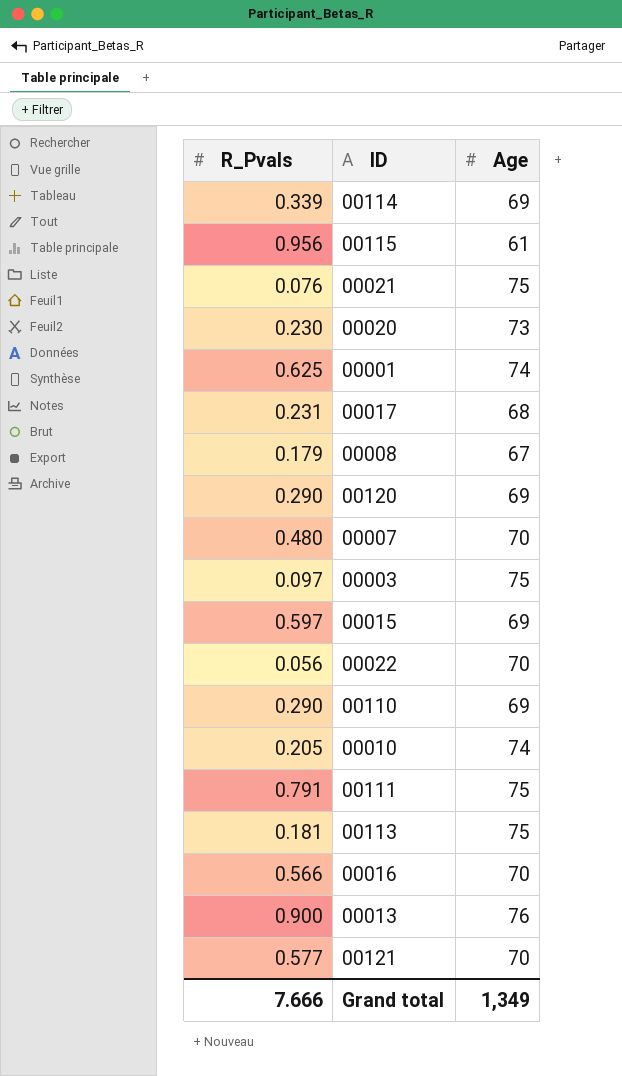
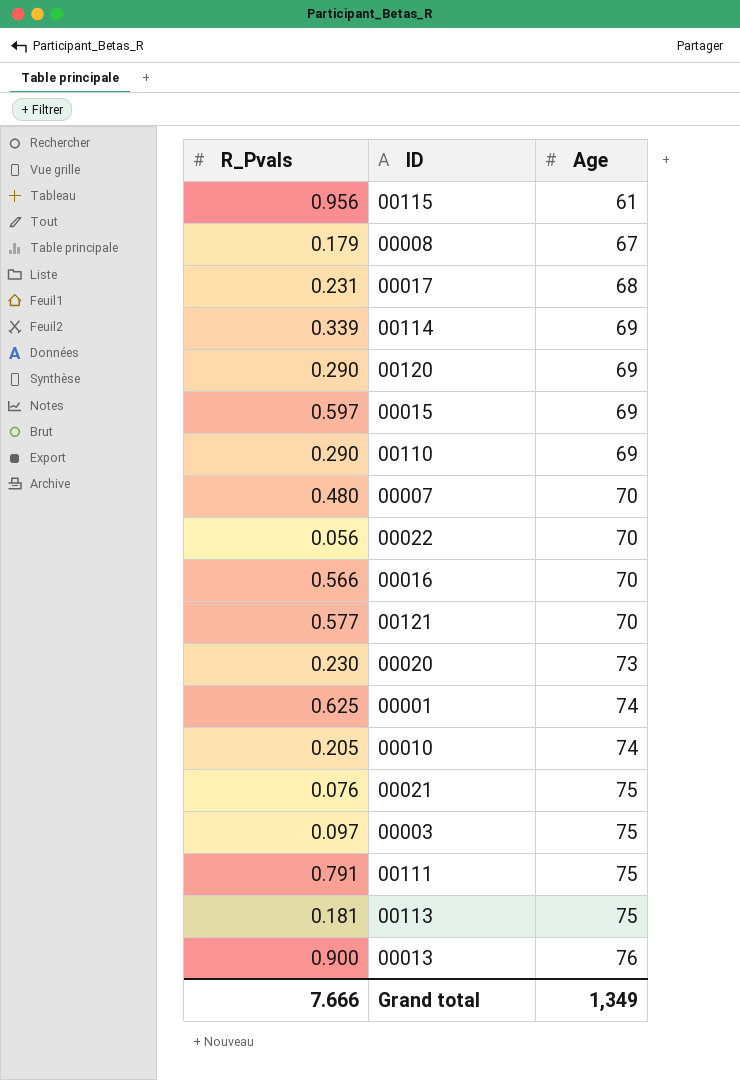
row order: none -> Age ascending

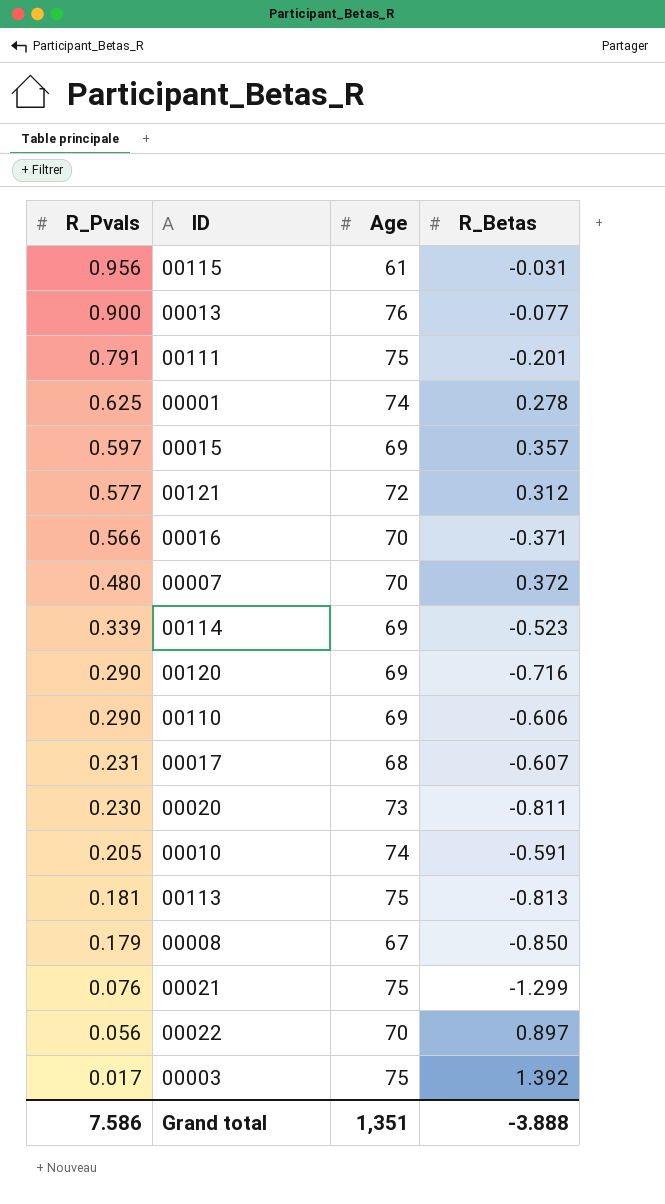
row order: Age ascending -> R_Pvals descending
column R_Betas | position: none -> 4
00121 | Age: 70 -> 72
00003 | R_Pvals: 0.097 -> 0.017
Grand total | R_Pvals: 7.666 -> 7.586
Grand total | Age: 1,349 -> 1,351

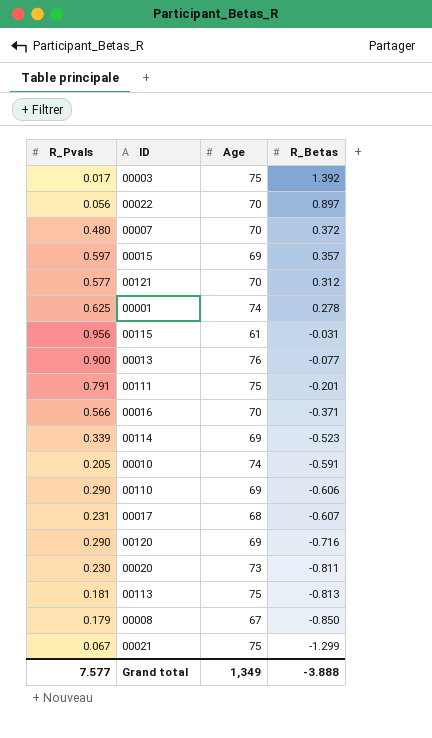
row order: R_Pvals descending -> R_Betas descending
00121 | Age: 72 -> 70
00021 | R_Pvals: 0.076 -> 0.067
Grand total | R_Pvals: 7.586 -> 7.577
Grand total | Age: 1,351 -> 1,349

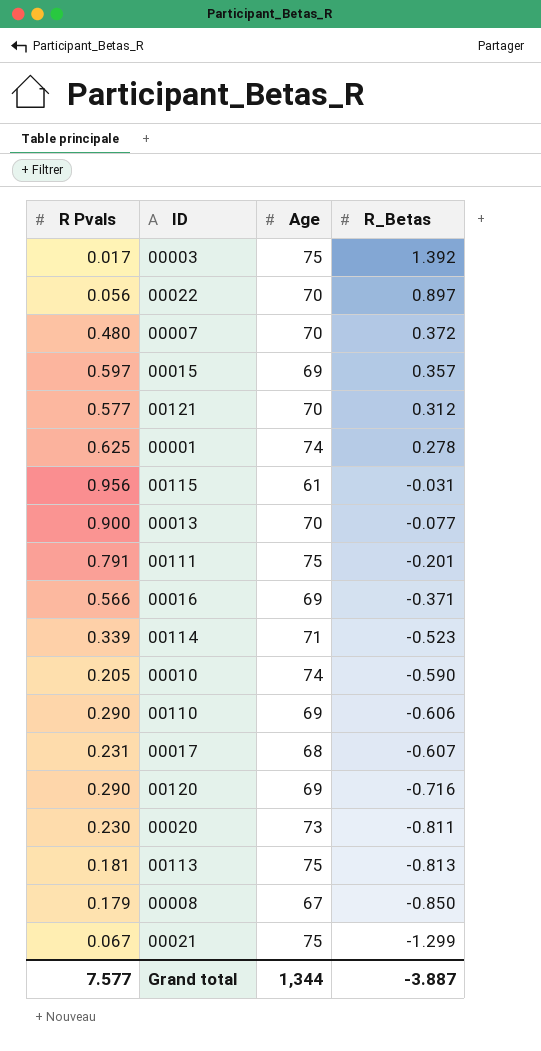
column name: R_Pvals -> R Pvals
00013 | Age: 76 -> 70
00016 | Age: 70 -> 69
00114 | Age: 69 -> 71
00010 | R_Betas: -0.591 -> -0.590
Grand total | Age: 1,349 -> 1,344
Grand total | R_Betas: -3.888 -> -3.887

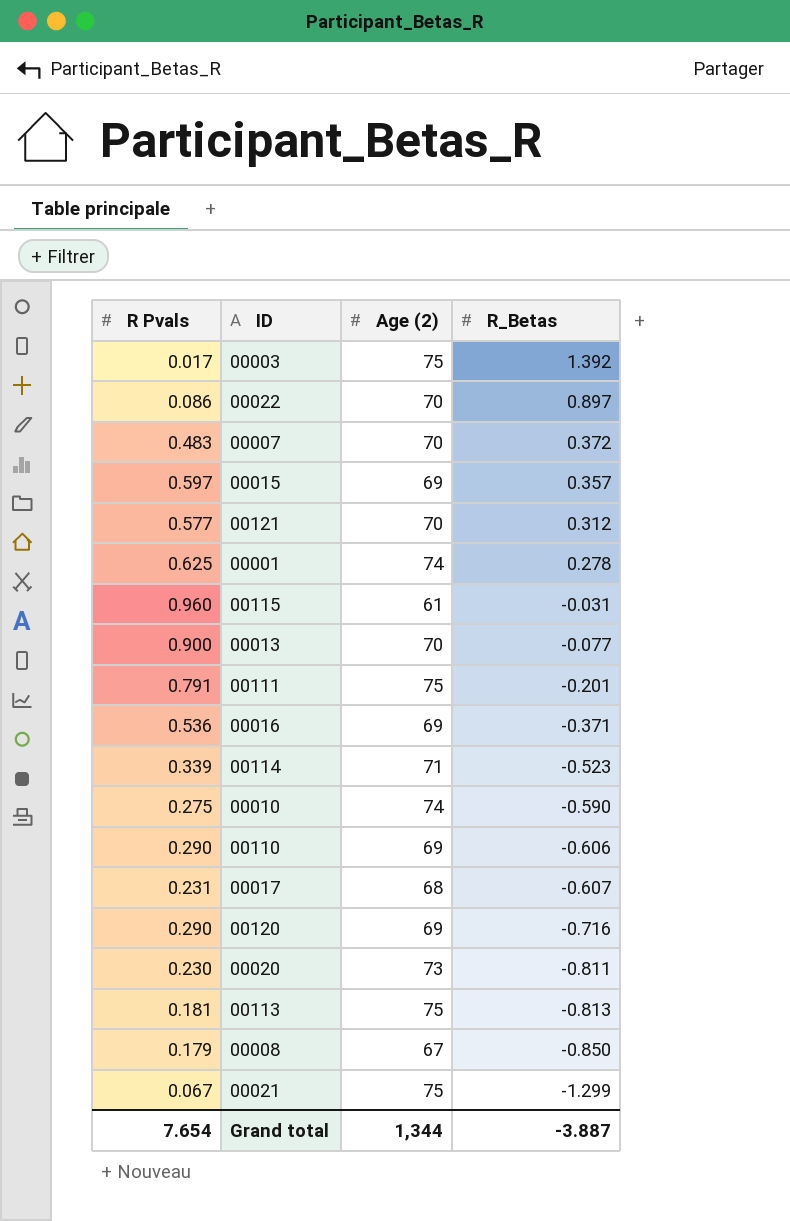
column name: Age -> Age (2)
00022 | R Pvals: 0.056 -> 0.086
00007 | R Pvals: 0.480 -> 0.483
00115 | R Pvals: 0.956 -> 0.960
00016 | R Pvals: 0.566 -> 0.536
00010 | R Pvals: 0.205 -> 0.275
Grand total | R Pvals: 7.577 -> 7.654

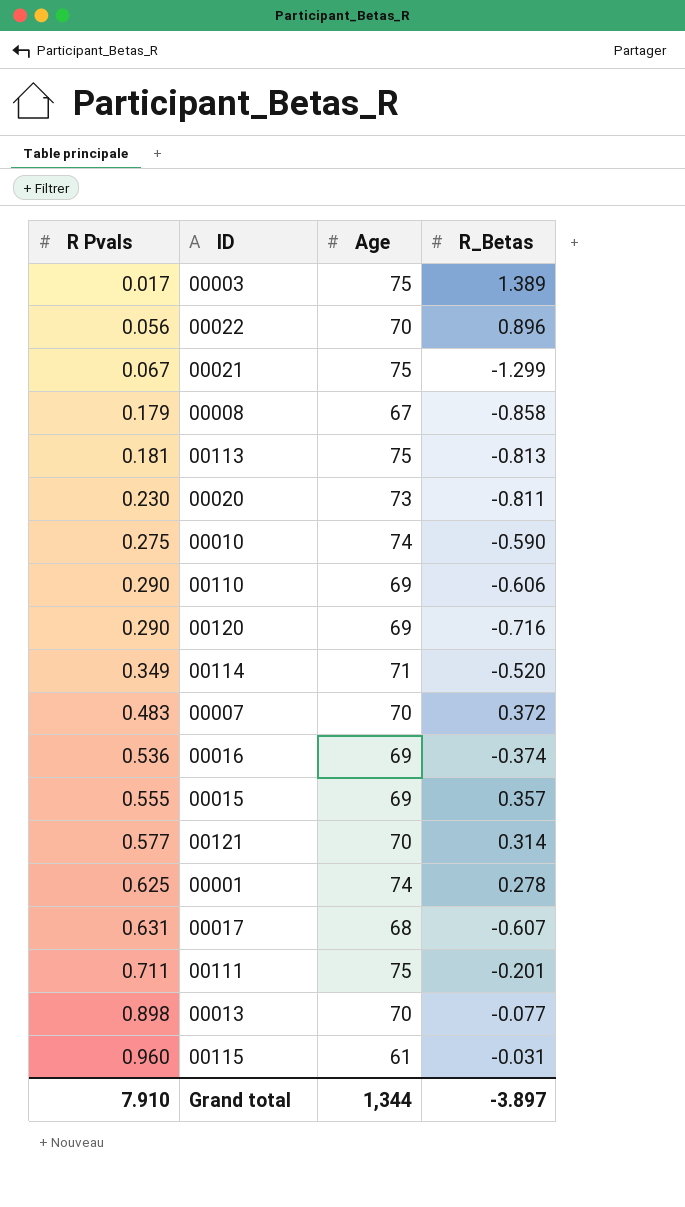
row order: R_Betas descending -> R Pvals ascending
column name: Age (2) -> Age
00003 | R_Betas: 1.392 -> 1.389
00022 | R Pvals: 0.086 -> 0.056
00022 | R_Betas: 0.897 -> 0.896
00008 | R_Betas: -0.850 -> -0.858
00114 | R Pvals: 0.339 -> 0.349
00114 | R_Betas: -0.523 -> -0.520
00016 | R_Betas: -0.371 -> -0.374
00015 | R Pvals: 0.597 -> 0.555
00121 | R_Betas: 0.312 -> 0.314
00017 | R Pvals: 0.231 -> 0.631
00111 | R Pvals: 0.791 -> 0.711
00013 | R Pvals: 0.900 -> 0.898
Grand total | R Pvals: 7.654 -> 7.910
Grand total | R_Betas: -3.887 -> -3.897

